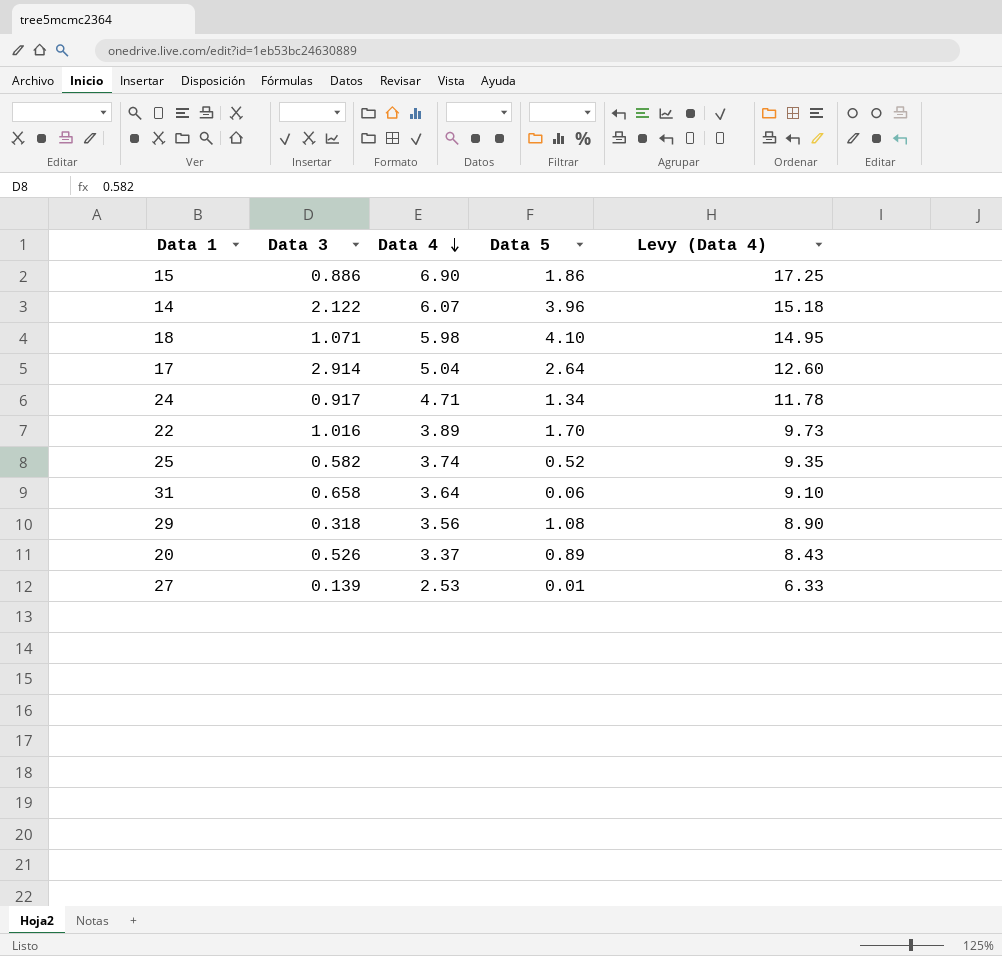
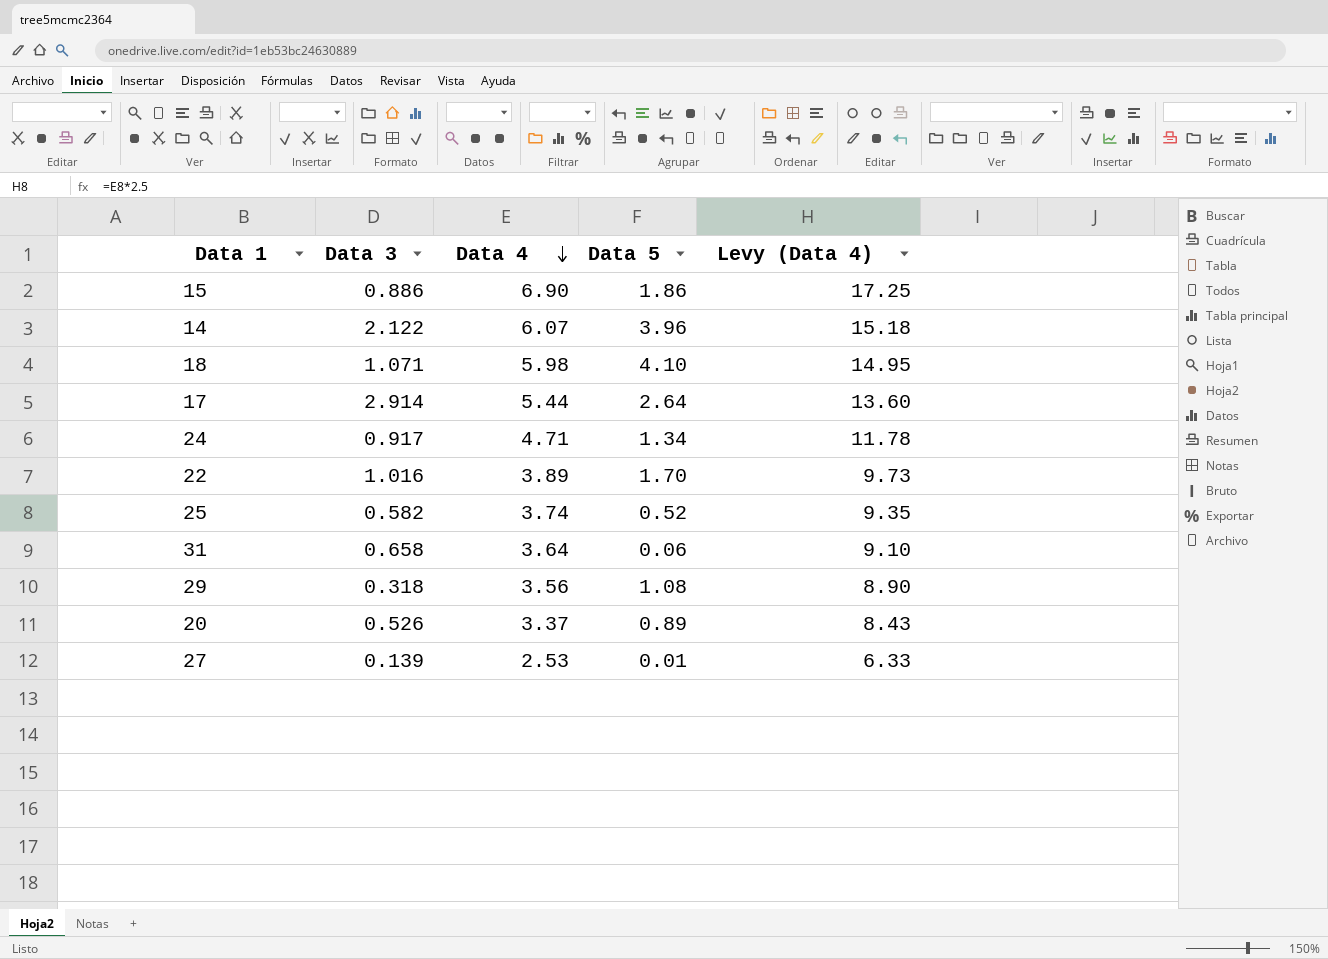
17 | Data 4: 5.04 -> 5.44
17 | Levy (Data 4): 12.60 -> 13.60

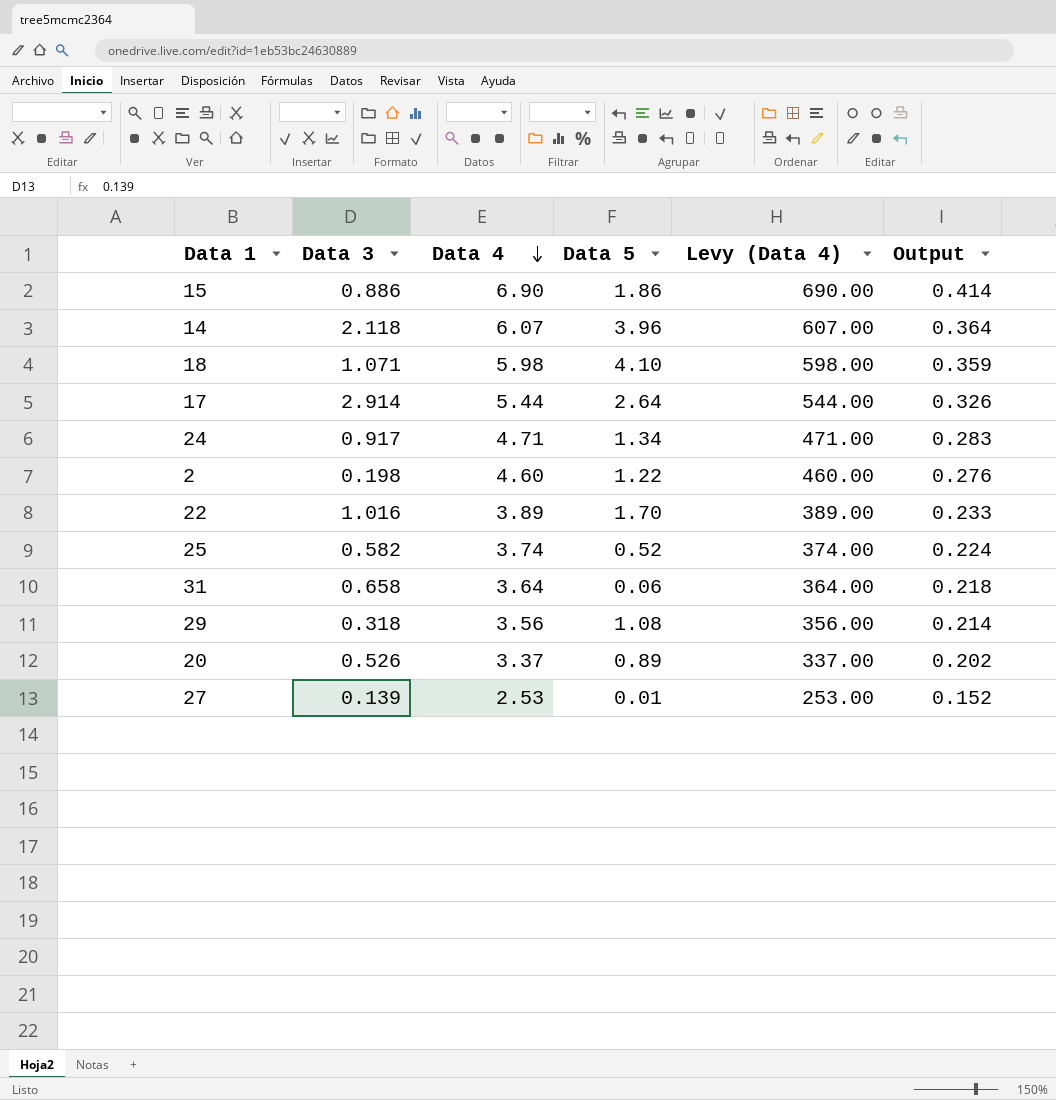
column Levy (Data 4) | formula: [Data 4] * 2.5 -> [Data 4] * 100
column Output | formula: none -> [Data 4] * 0.06
14 | Data 3: 2.122 -> 2.118
row 2: none -> 0.198 | 4.60 | 1.22 | 460.00 | 0.276

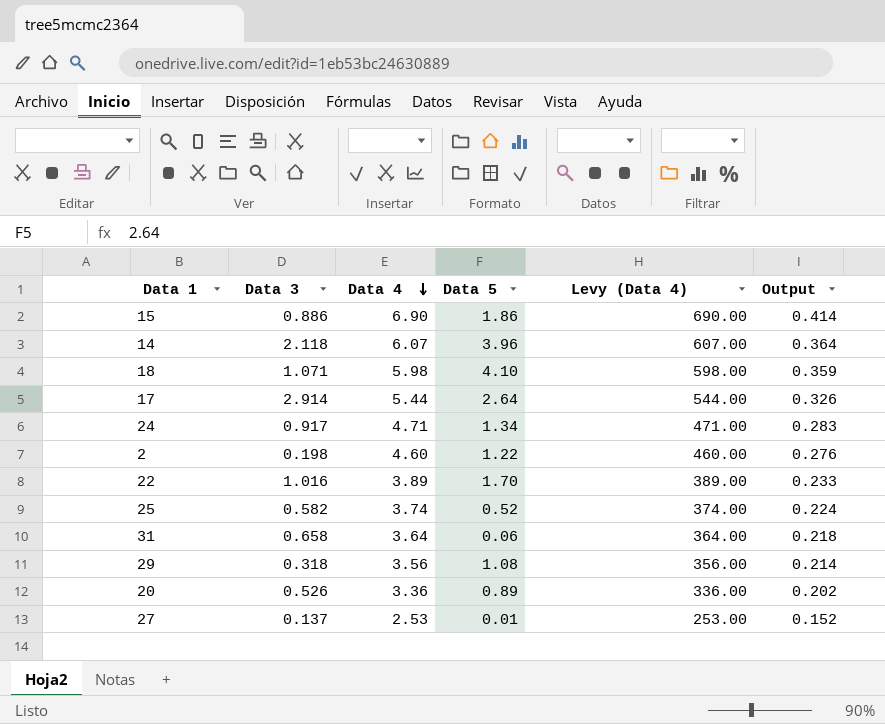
20 | Data 4: 3.37 -> 3.36
20 | Levy (Data 4): 337.00 -> 336.00
27 | Data 3: 0.139 -> 0.137

